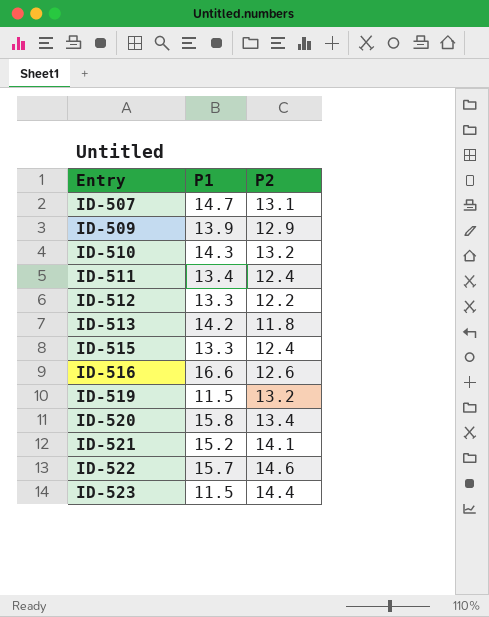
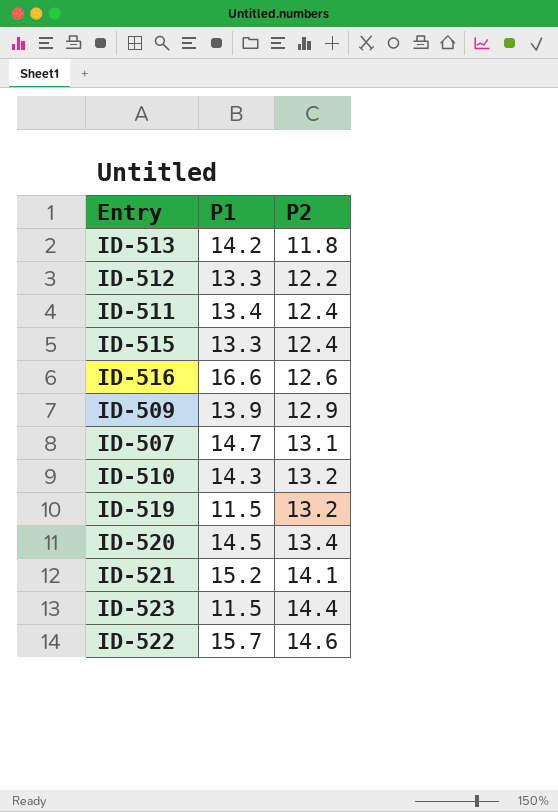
row order: Entry ascending -> P2 ascending
ID-520 | P1: 15.8 -> 14.5

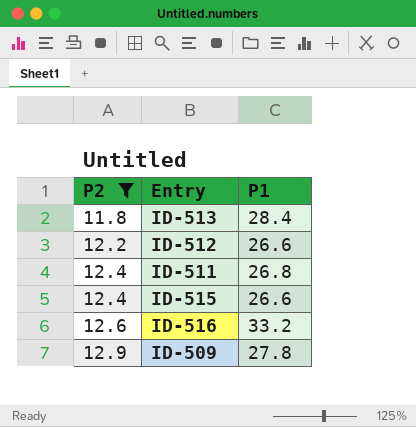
filter: none -> P2 <= 12.9
column P2 | position: 3 -> 1
ID-513 | P1: 14.2 -> 28.4
ID-512 | P1: 13.3 -> 26.6
ID-511 | P1: 13.4 -> 26.8
ID-515 | P1: 13.3 -> 26.6
ID-516 | P1: 16.6 -> 33.2
ID-509 | P1: 13.9 -> 27.8

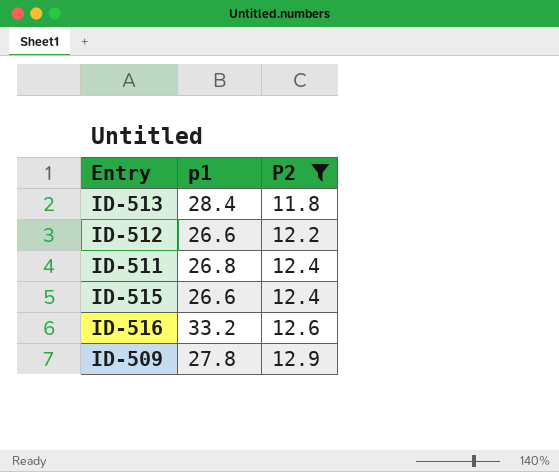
column name: P1 -> p1
column P2 | position: 1 -> 3

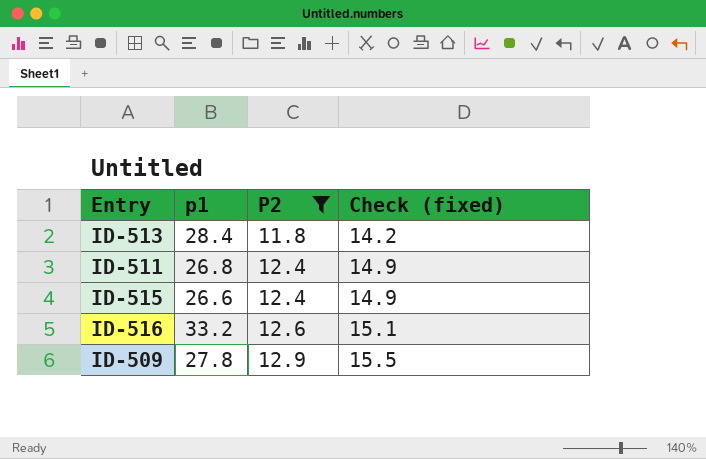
column Check (fixed) | formula: none -> [P2] * 1.2
row ID-512: 26.6 | 12.2 -> none

